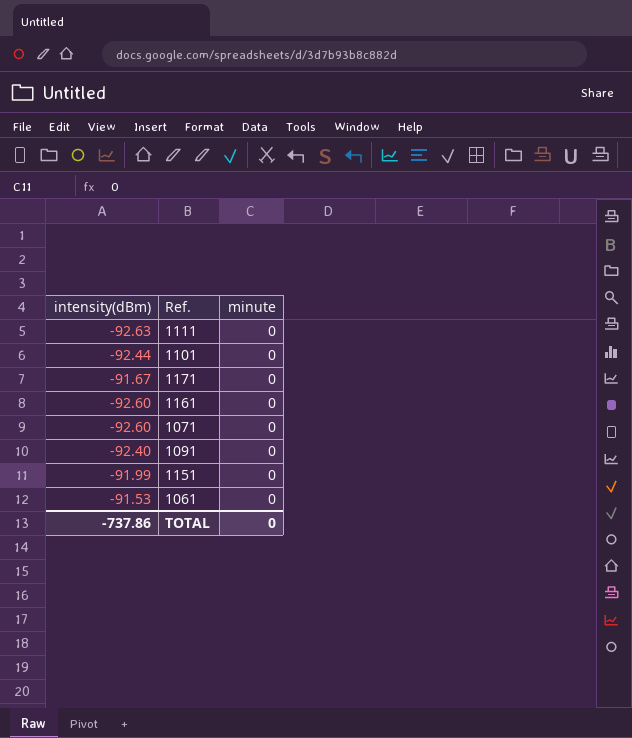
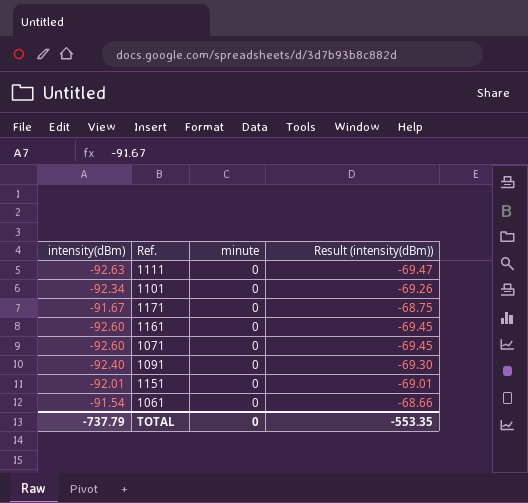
column Result (intensity(dBm)) | formula: none -> [intensity(dBm)] * 0.75
1101 | intensity(dBm): -92.44 -> -92.34
1151 | intensity(dBm): -91.99 -> -92.01
1061 | intensity(dBm): -91.53 -> -91.54
TOTAL | intensity(dBm): -737.86 -> -737.79

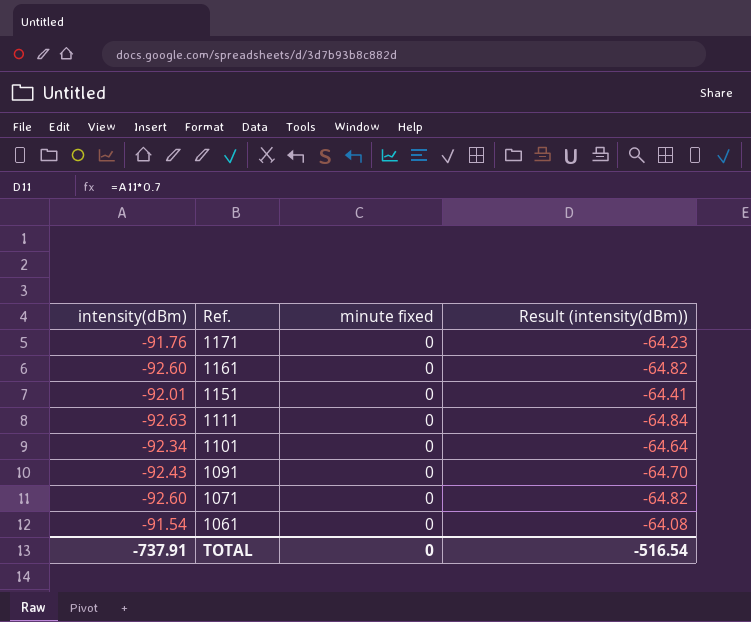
row order: none -> Ref. descending
column name: minute -> minute fixed
column Result (intensity(dBm)) | formula: [intensity(dBm)] * 0.75 -> [intensity(dBm)] * 0.7
1171 | intensity(dBm): -91.67 -> -91.76
1091 | intensity(dBm): -92.40 -> -92.43
TOTAL | intensity(dBm): -737.79 -> -737.91
TOTAL | Result (intensity(dBm)): -553.35 -> -516.54

